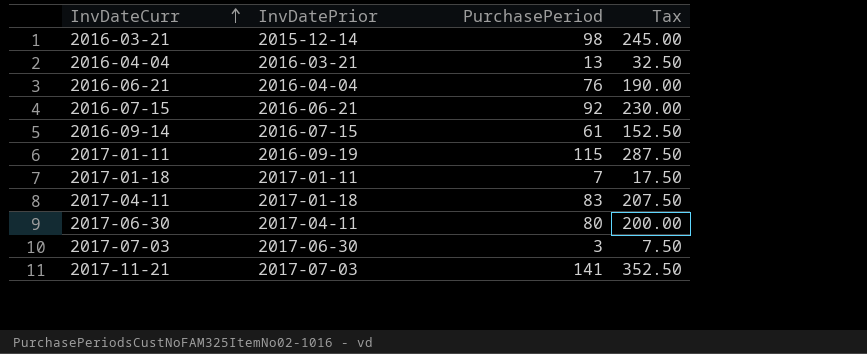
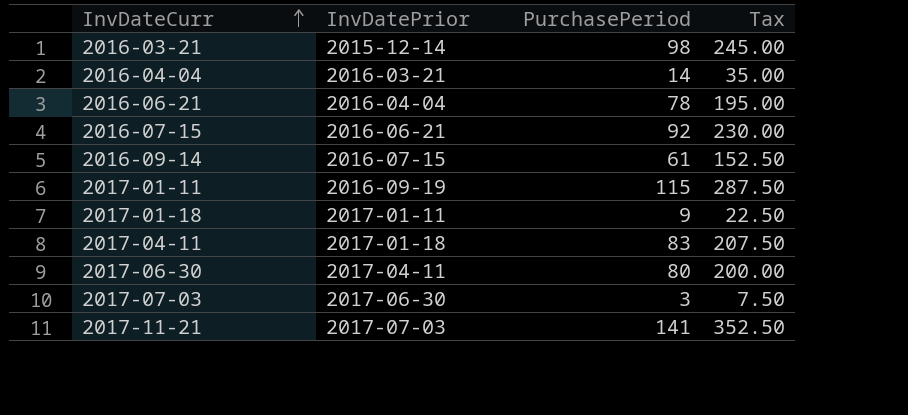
2016-04-04 | PurchasePeriod: 13 -> 14
2016-04-04 | Tax: 32.50 -> 35.00
2016-06-21 | PurchasePeriod: 76 -> 78
2016-06-21 | Tax: 190.00 -> 195.00
2017-01-18 | PurchasePeriod: 7 -> 9
2017-01-18 | Tax: 17.50 -> 22.50

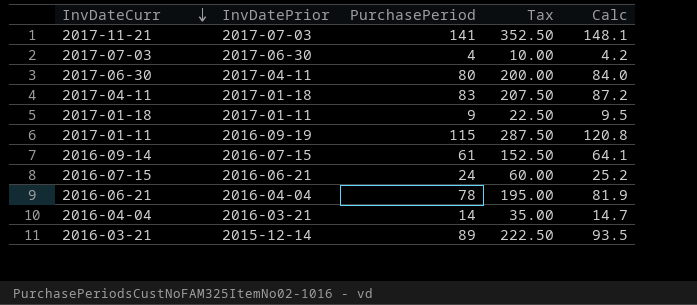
row order: InvDateCurr ascending -> InvDateCurr descending
column Calc | formula: none -> [PurchasePeriod] * 1.05
2017-07-03 | PurchasePeriod: 3 -> 4
2017-07-03 | Tax: 7.50 -> 10.00
2016-07-15 | PurchasePeriod: 92 -> 24
2016-07-15 | Tax: 230.00 -> 60.00
2016-03-21 | PurchasePeriod: 98 -> 89
2016-03-21 | Tax: 245.00 -> 222.50

